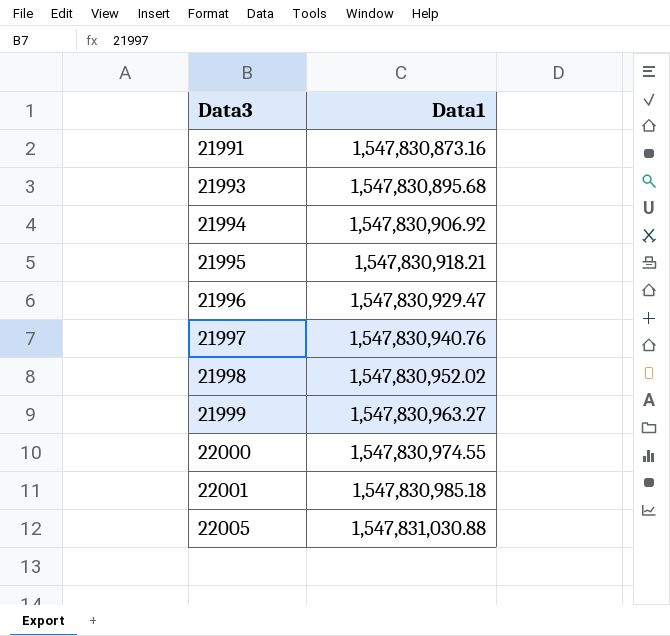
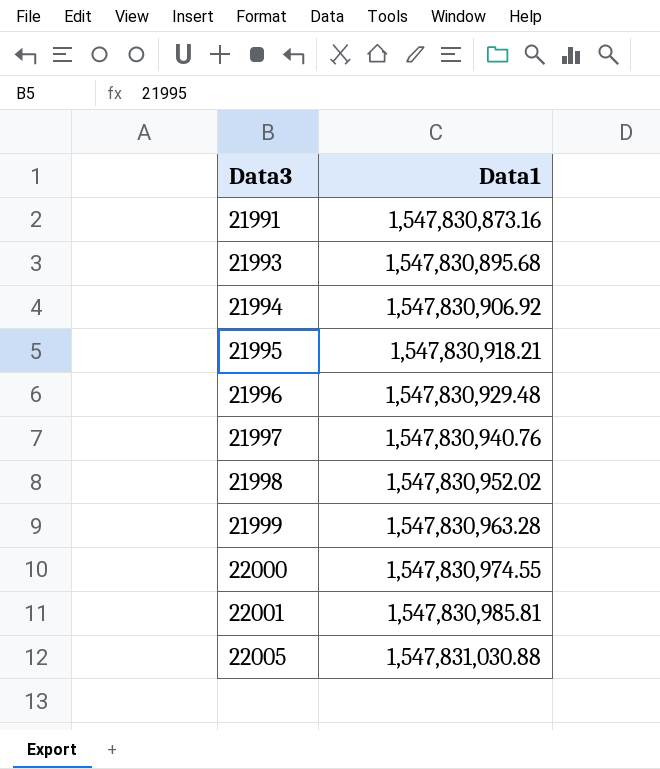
21996 | Data1: 1,547,830,929.47 -> 1,547,830,929.48
21999 | Data1: 1,547,830,963.27 -> 1,547,830,963.28
22001 | Data1: 1,547,830,985.18 -> 1,547,830,985.81

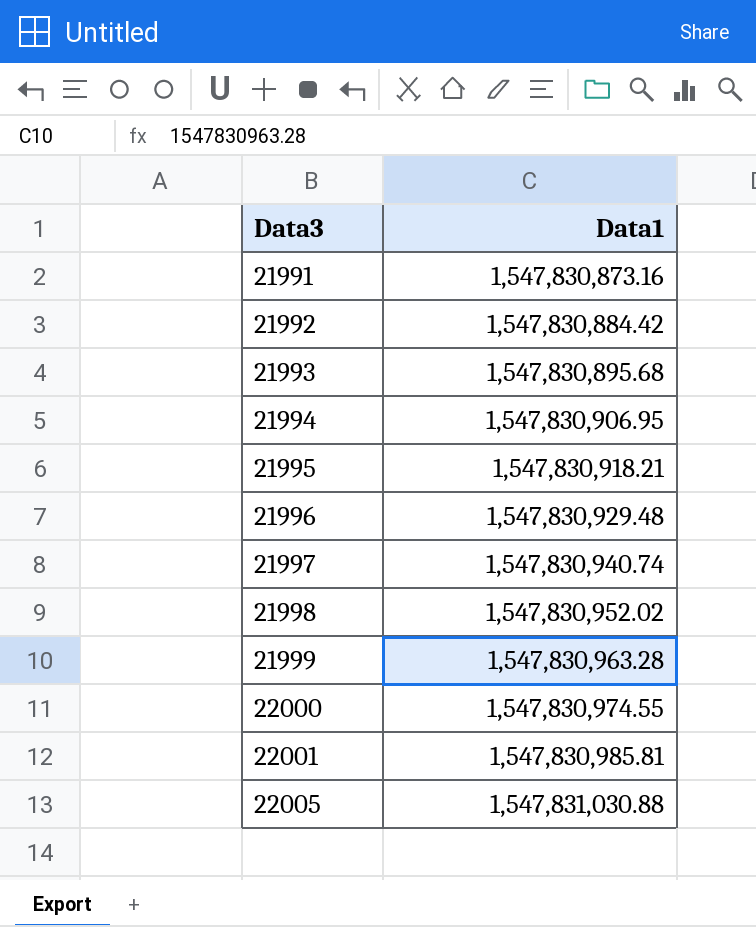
row 21992: none -> 1,547,830,884.42
21994 | Data1: 1,547,830,906.92 -> 1,547,830,906.95
21997 | Data1: 1,547,830,940.76 -> 1,547,830,940.74

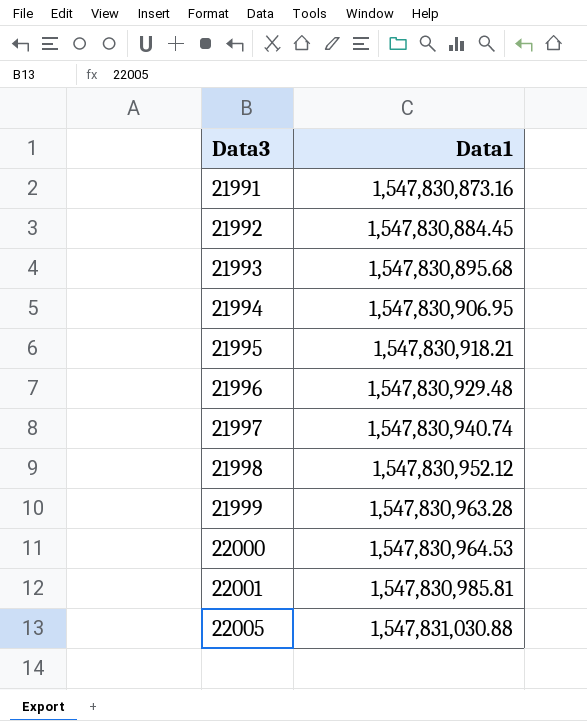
21992 | Data1: 1,547,830,884.42 -> 1,547,830,884.45
21998 | Data1: 1,547,830,952.02 -> 1,547,830,952.12
22000 | Data1: 1,547,830,974.55 -> 1,547,830,964.53

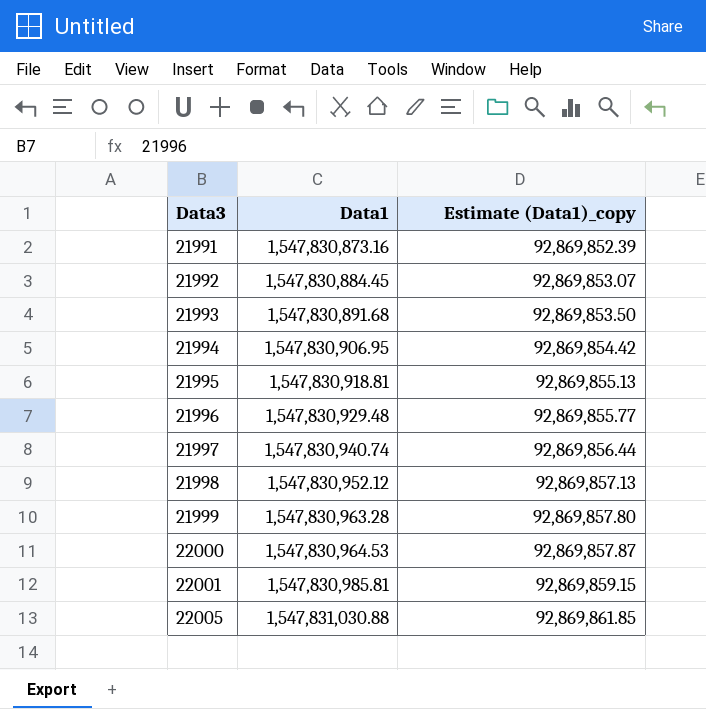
column Estimate (Data1)_copy | formula: none -> [Data1] * 0.06
21993 | Data1: 1,547,830,895.68 -> 1,547,830,891.68
21995 | Data1: 1,547,830,918.21 -> 1,547,830,918.81

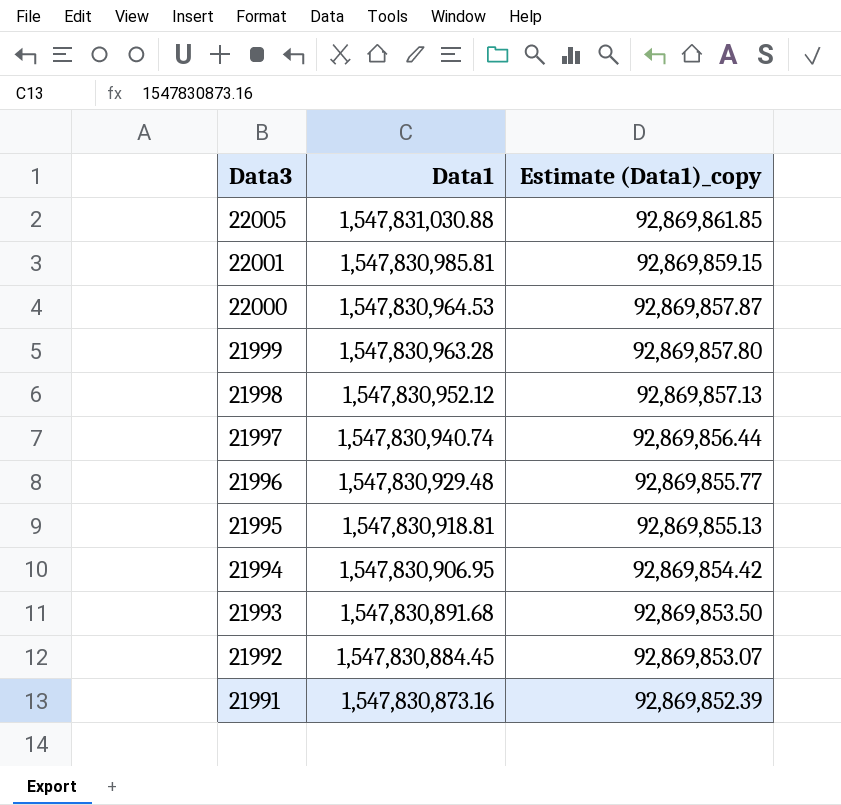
row order: Data3 ascending -> Data3 descending

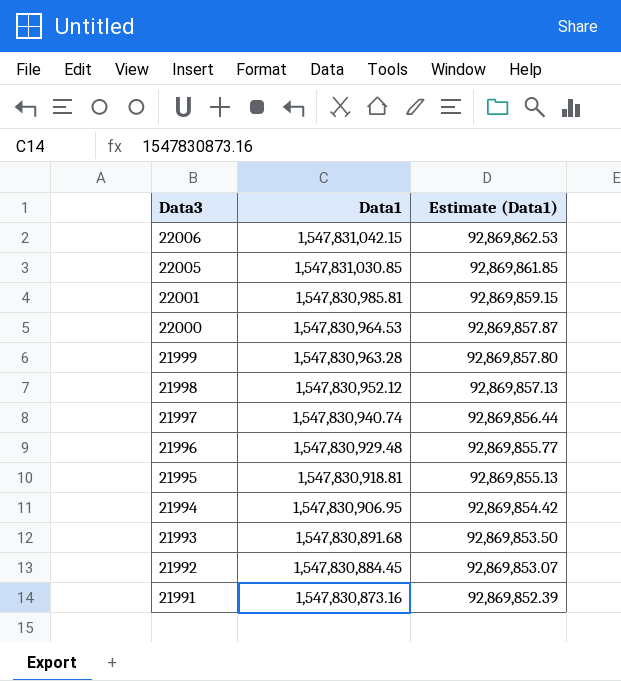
column name: Estimate (Data1)_copy -> Estimate (Data1)
row 22006: none -> 1,547,831,042.15 | 92,869,862.53
22005 | Data1: 1,547,831,030.88 -> 1,547,831,030.85

